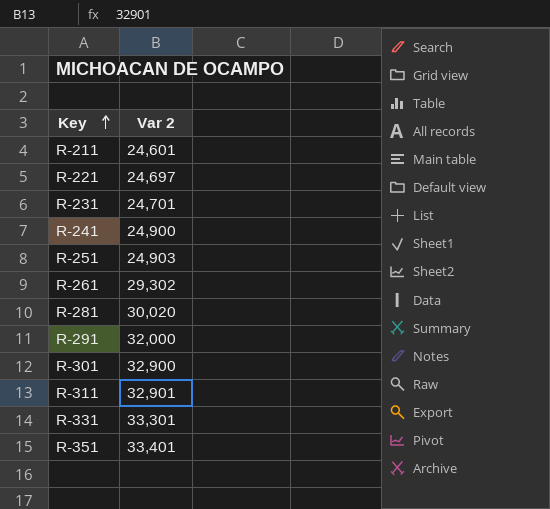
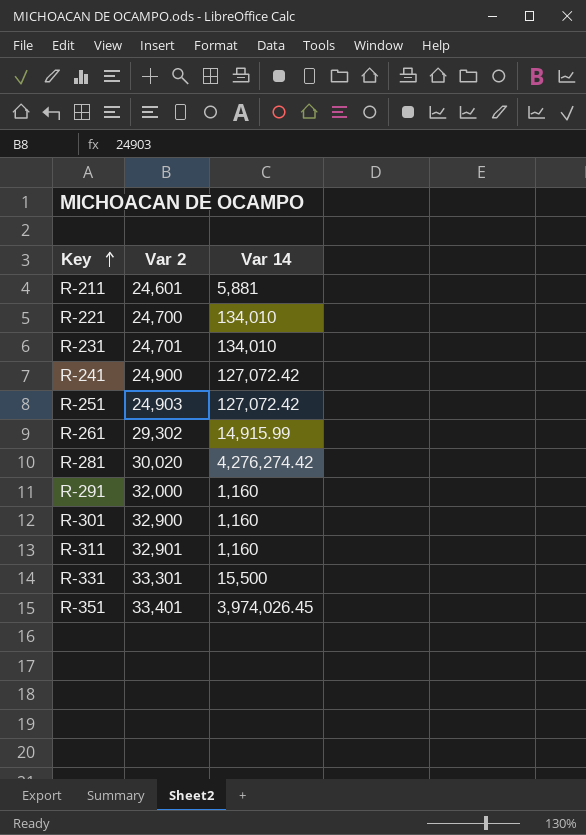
column Var 14 | position: none -> 3
R-221 | Var 2: 24,697 -> 24,700

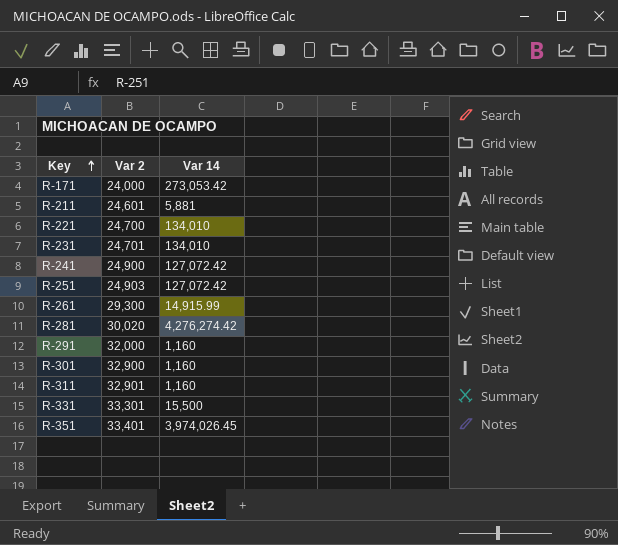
row R-171: none -> 24,000 | 273,053.42
R-261 | Var 2: 29,302 -> 29,300

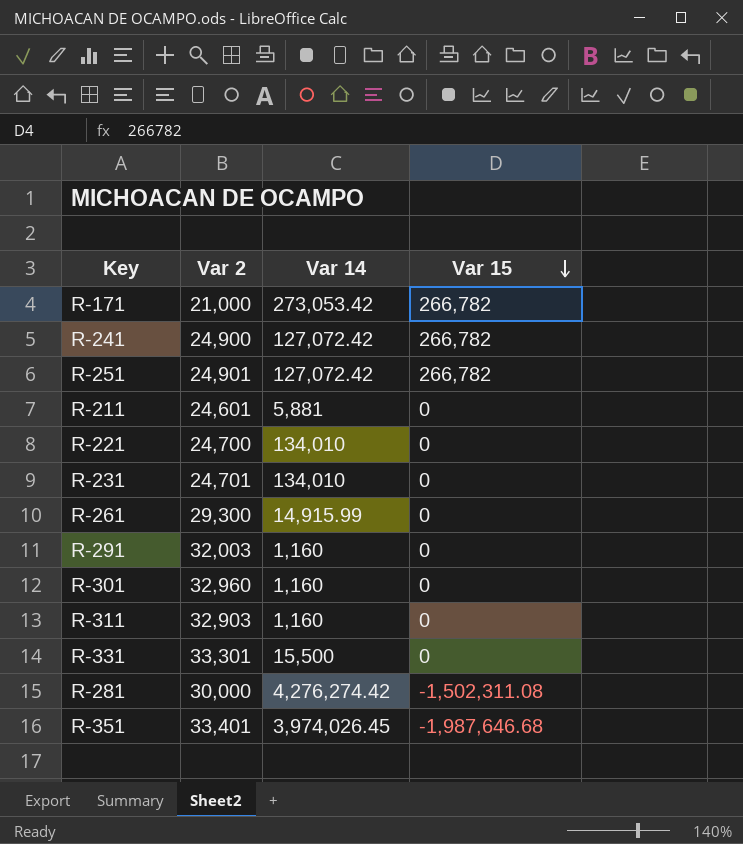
row order: Key ascending -> Var 15 descending
column Var 15 | position: none -> 4
R-171 | Var 2: 24,000 -> 21,000
R-251 | Var 2: 24,903 -> 24,901
R-291 | Var 2: 32,000 -> 32,003
R-301 | Var 2: 32,900 -> 32,960
R-311 | Var 2: 32,901 -> 32,903
R-281 | Var 2: 30,020 -> 30,000

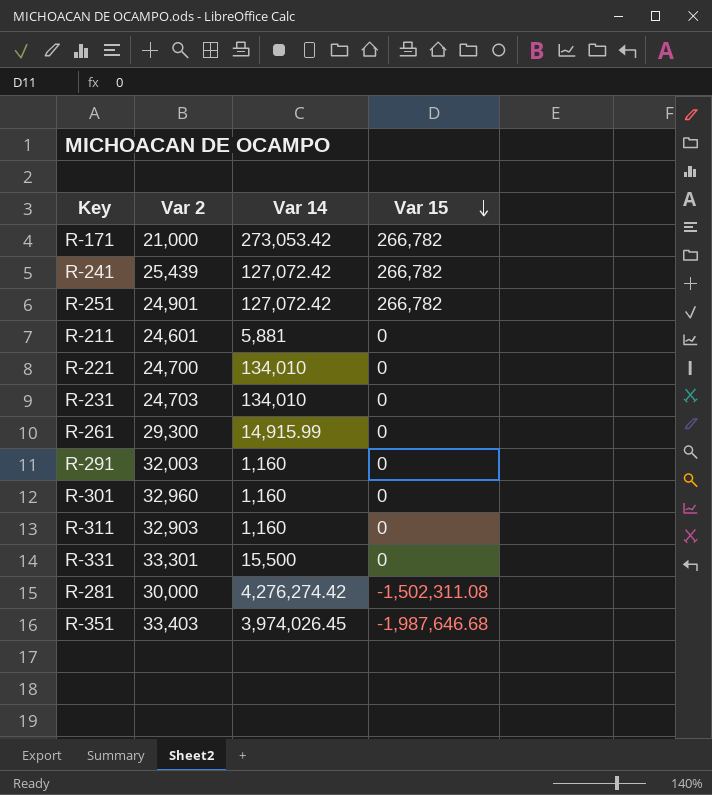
R-241 | Var 2: 24,900 -> 25,439
R-231 | Var 2: 24,701 -> 24,703
R-351 | Var 2: 33,401 -> 33,403

